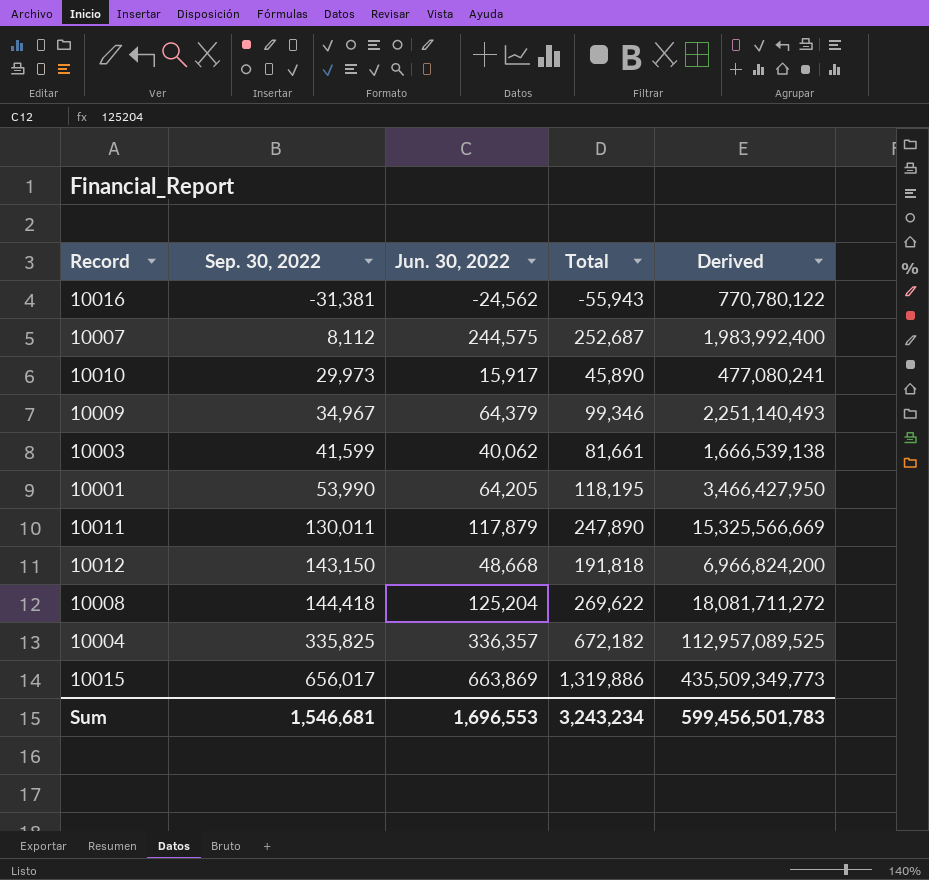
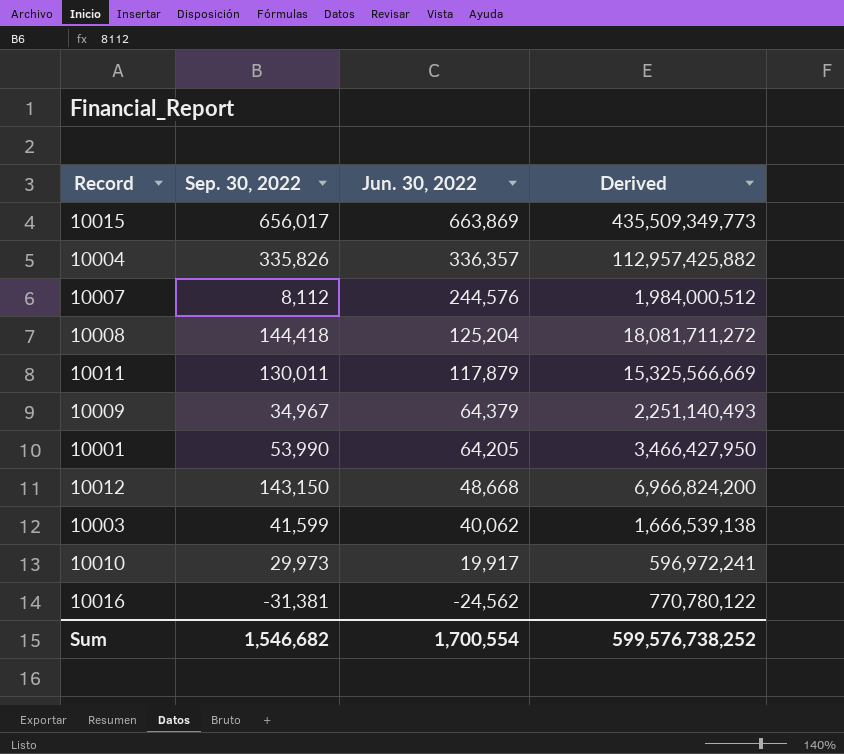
row order: Sep. 30, 2022 ascending -> Jun. 30, 2022 descending
column Total | formula: [Sep. 30, 2022] + [Jun. 30, 2022] -> none
10004 | Sep. 30, 2022: 335,825 -> 335,826
10004 | Derived: 112,957,089,525 -> 112,957,425,882
10007 | Jun. 30, 2022: 244,575 -> 244,576
10007 | Derived: 1,983,992,400 -> 1,984,000,512
10010 | Jun. 30, 2022: 15,917 -> 19,917
10010 | Derived: 477,080,241 -> 596,972,241
Sum | Sep. 30, 2022: 1,546,681 -> 1,546,682
Sum | Jun. 30, 2022: 1,696,553 -> 1,700,554
Sum | Derived: 599,456,501,783 -> 599,576,738,252

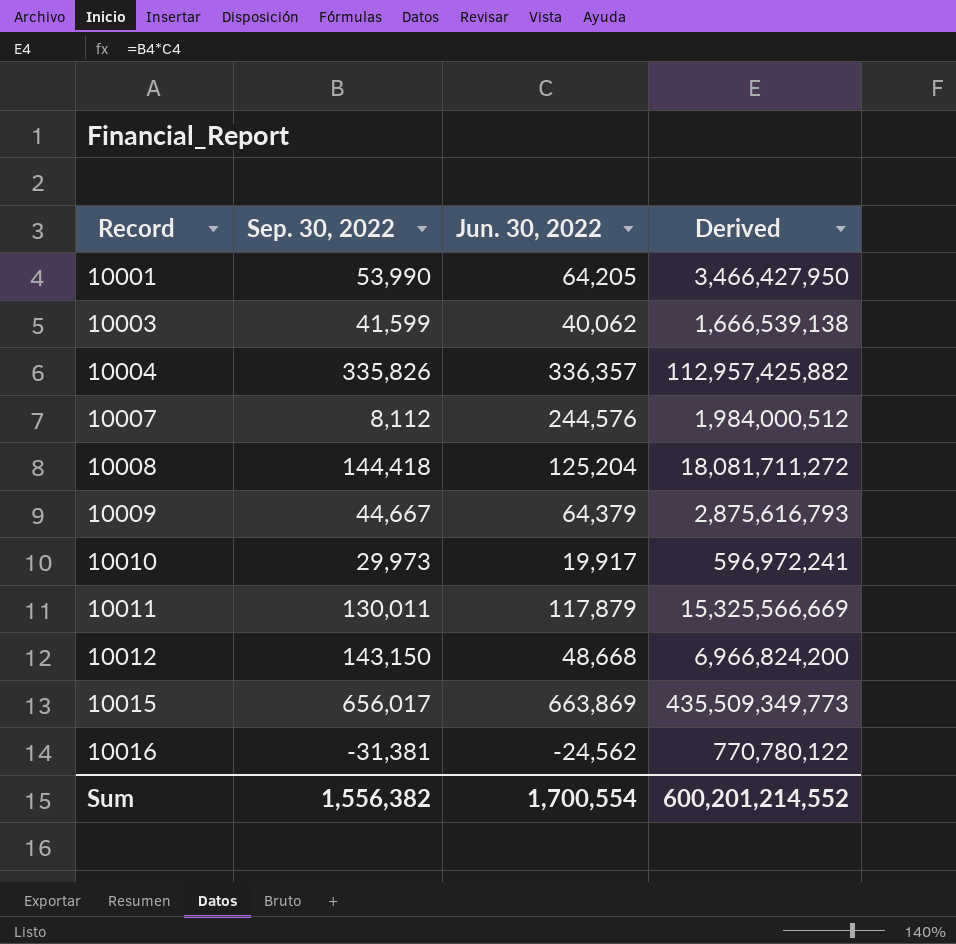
row order: Jun. 30, 2022 descending -> Record ascending
10009 | Sep. 30, 2022: 34,967 -> 44,667
10009 | Derived: 2,251,140,493 -> 2,875,616,793
Sum | Sep. 30, 2022: 1,546,682 -> 1,556,382
Sum | Derived: 599,576,738,252 -> 600,201,214,552

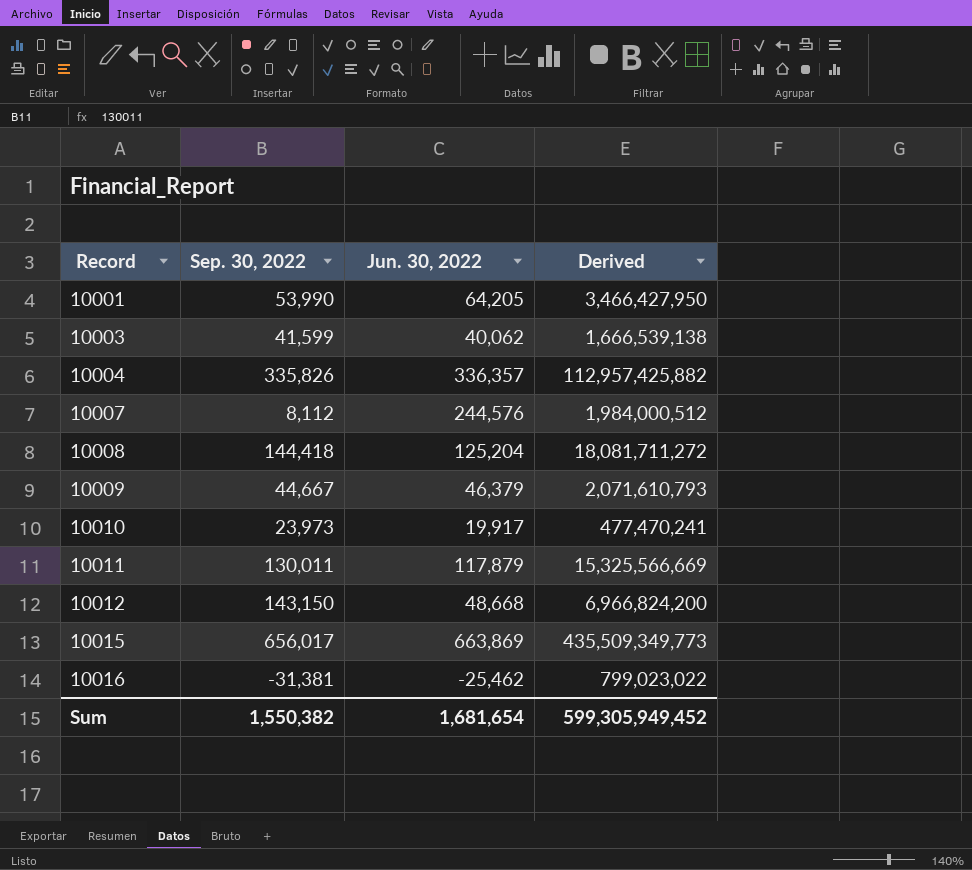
10009 | Jun. 30, 2022: 64,379 -> 46,379
10009 | Derived: 2,875,616,793 -> 2,071,610,793
10010 | Sep. 30, 2022: 29,973 -> 23,973
10010 | Derived: 596,972,241 -> 477,470,241
10016 | Jun. 30, 2022: -24,562 -> -25,462
10016 | Derived: 770,780,122 -> 799,023,022
Sum | Sep. 30, 2022: 1,556,382 -> 1,550,382
Sum | Jun. 30, 2022: 1,700,554 -> 1,681,654
Sum | Derived: 600,201,214,552 -> 599,305,949,452

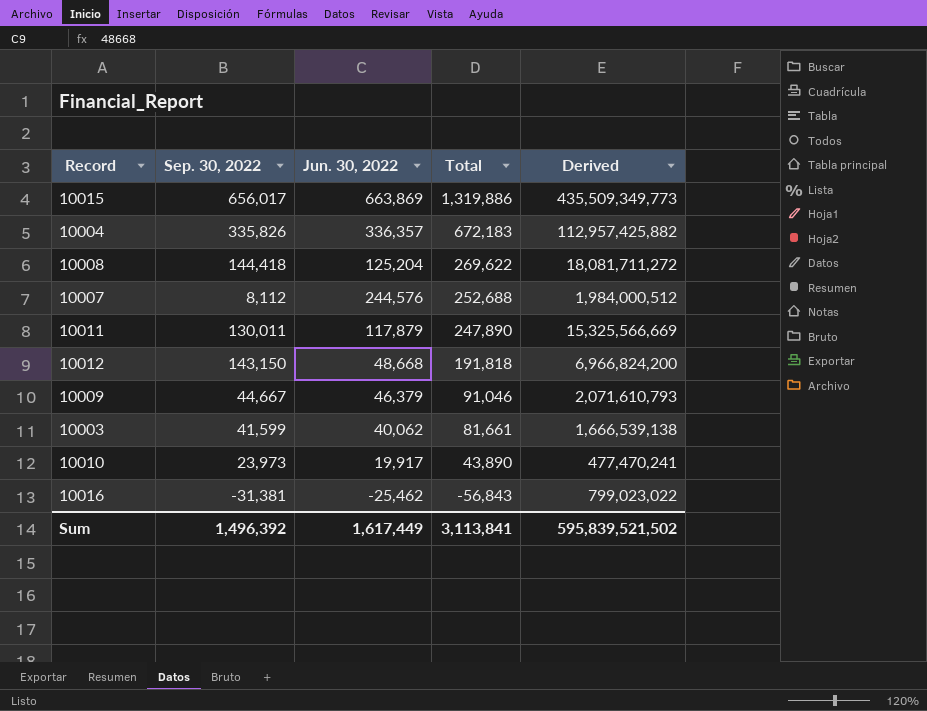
row order: Record ascending -> Total descending
column Total | formula: none -> [Sep. 30, 2022] + [Jun. 30, 2022]
row 10001: 53,990 | 64,205 | 3,466,427,950 -> none
Sum | Sep. 30, 2022: 1,550,382 -> 1,496,392
Sum | Jun. 30, 2022: 1,681,654 -> 1,617,449
Sum | Derived: 599,305,949,452 -> 595,839,521,502

